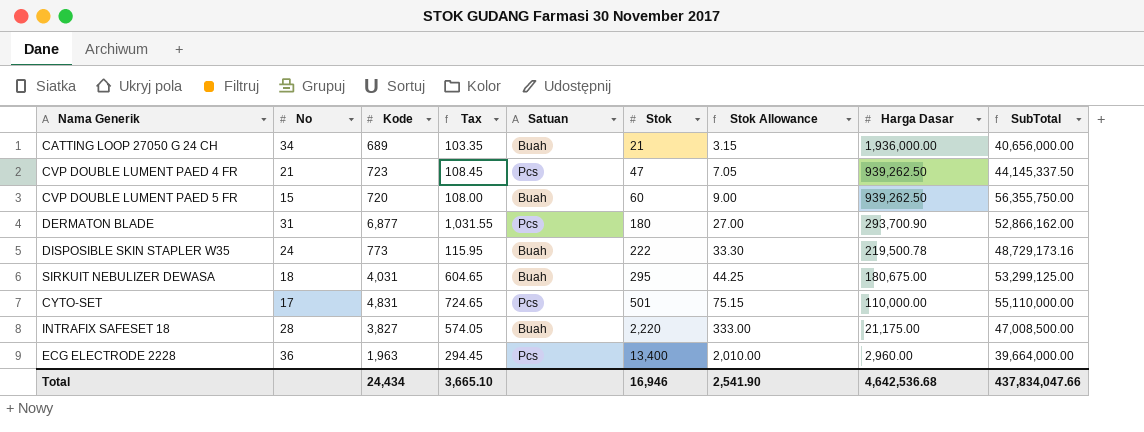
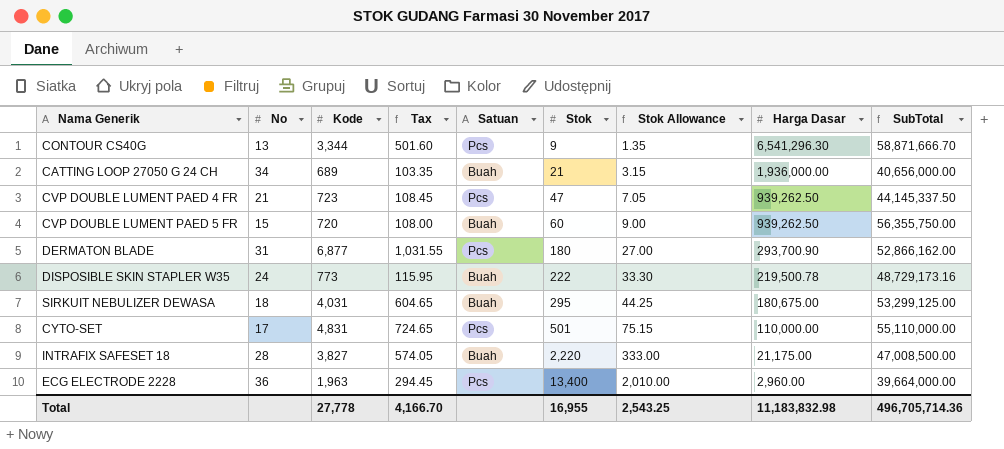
row CONTOUR CS40G: none -> 13 | 3,344 | 501.60 | Pcs | 9 | 1.35 | 6,541,296.30 | 58,871,666.70
Total | Kode: 24,434 -> 27,778
Total | Tax: 3,665.10 -> 4,166.70
Total | Stok: 16,946 -> 16,955
Total | Stok Allowance: 2,541.90 -> 2,543.25
Total | Harga Dasar: 4,642,536.68 -> 11,183,832.98
Total | SubTotal: 437,834,047.66 -> 496,705,714.36

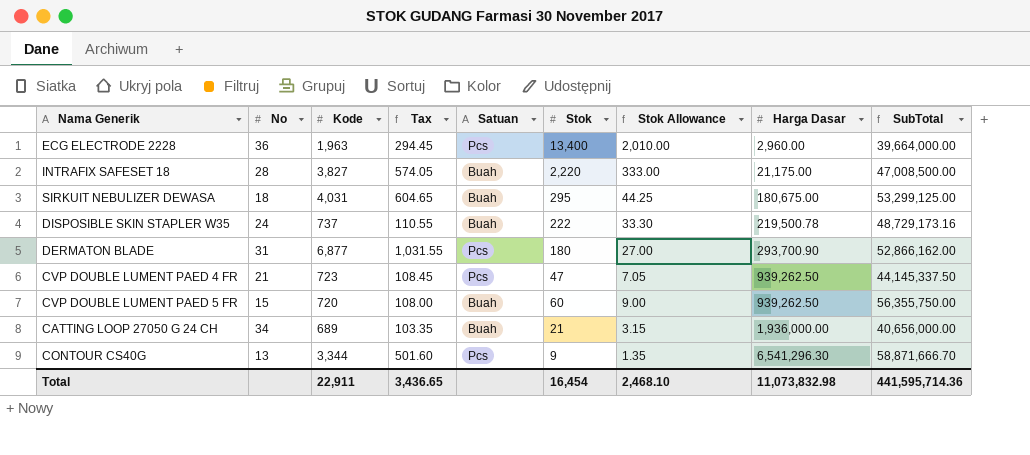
row order: Stok ascending -> Harga Dasar ascending
row CYTO-SET: 17 | 4,831 | 724.65 | Pcs | 501 | 75.15 | 110,000.00 | 55,110,000.00 -> none
DISPOSIBLE SKIN STAPLER W35 | Kode: 773 -> 737
DISPOSIBLE SKIN STAPLER W35 | Tax: 115.95 -> 110.55
Total | Kode: 27,778 -> 22,911
Total | Tax: 4,166.70 -> 3,436.65
Total | Stok: 16,955 -> 16,454
Total | Stok Allowance: 2,543.25 -> 2,468.10
Total | Harga Dasar: 11,183,832.98 -> 11,073,832.98
Total | SubTotal: 496,705,714.36 -> 441,595,714.36

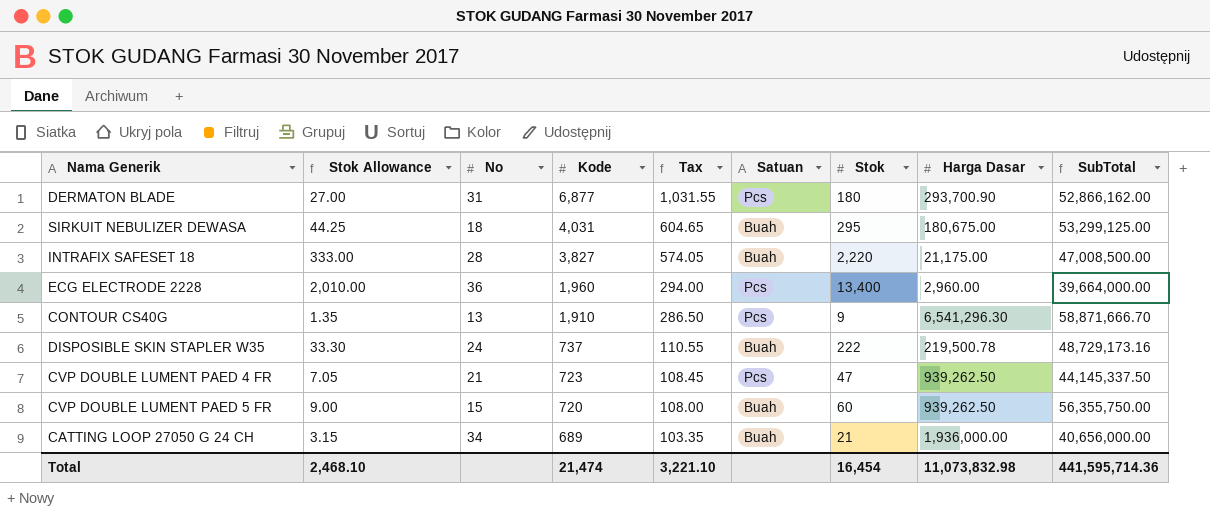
row order: Harga Dasar ascending -> Kode descending
column Stok Allowance | position: 7 -> 2
ECG ELECTRODE 2228 | Kode: 1,963 -> 1,960
ECG ELECTRODE 2228 | Tax: 294.45 -> 294.00
CONTOUR CS40G | Kode: 3,344 -> 1,910
CONTOUR CS40G | Tax: 501.60 -> 286.50
Total | Kode: 22,911 -> 21,474
Total | Tax: 3,436.65 -> 3,221.10

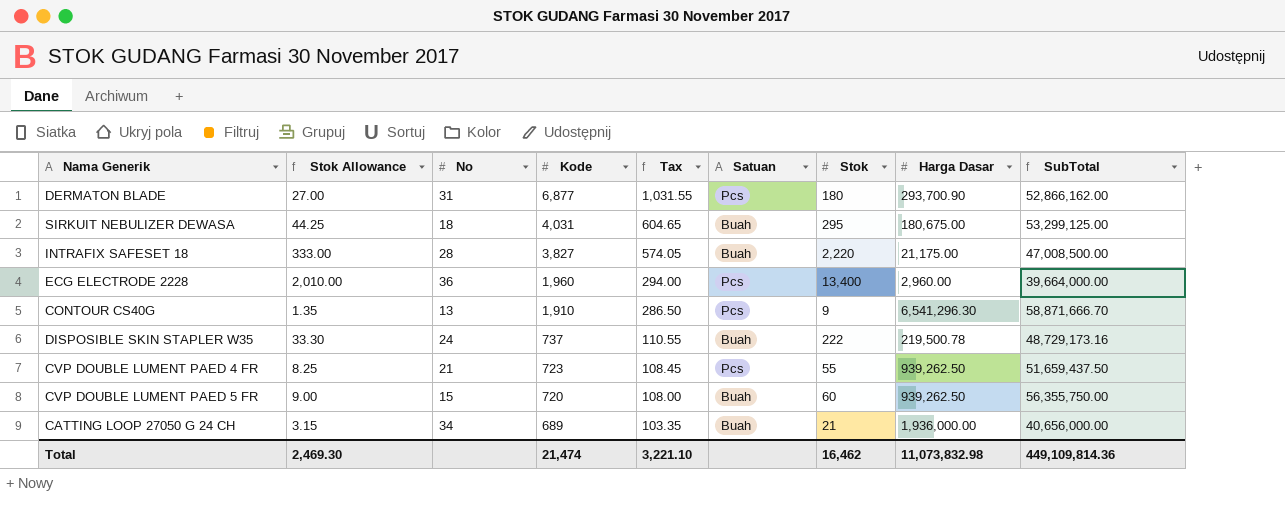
CVP DOUBLE LUMENT PAED 4 FR | Stok Allowance: 7.05 -> 8.25
CVP DOUBLE LUMENT PAED 4 FR | Stok: 47 -> 55
CVP DOUBLE LUMENT PAED 4 FR | SubTotal: 44,145,337.50 -> 51,659,437.50
Total | Stok Allowance: 2,468.10 -> 2,469.30
Total | Stok: 16,454 -> 16,462
Total | SubTotal: 441,595,714.36 -> 449,109,814.36

